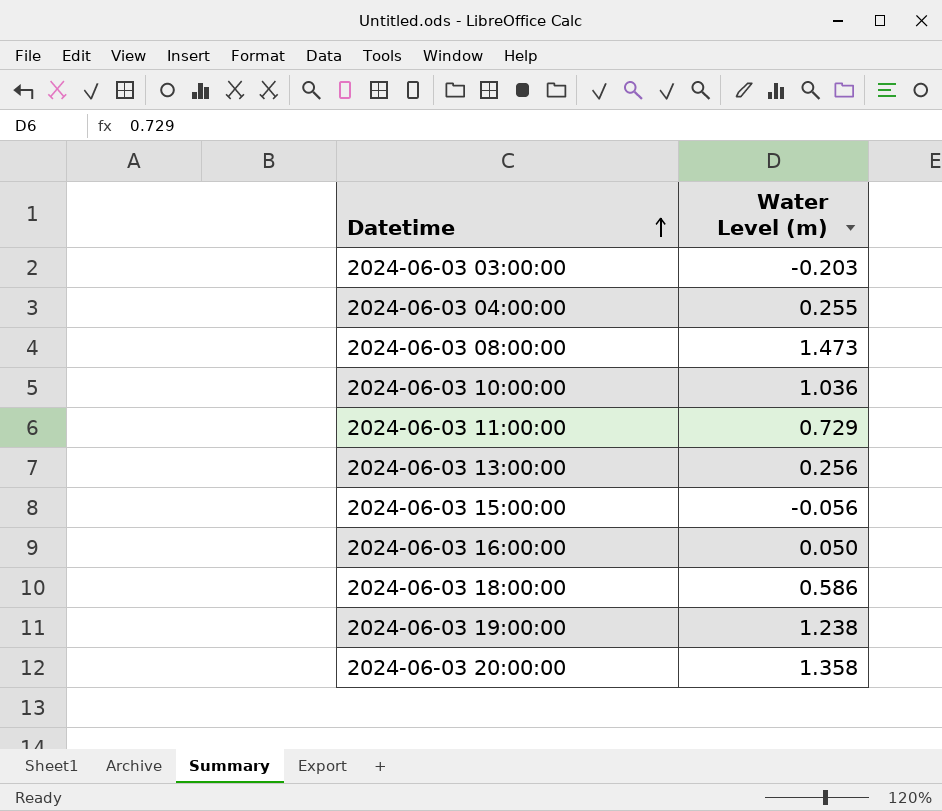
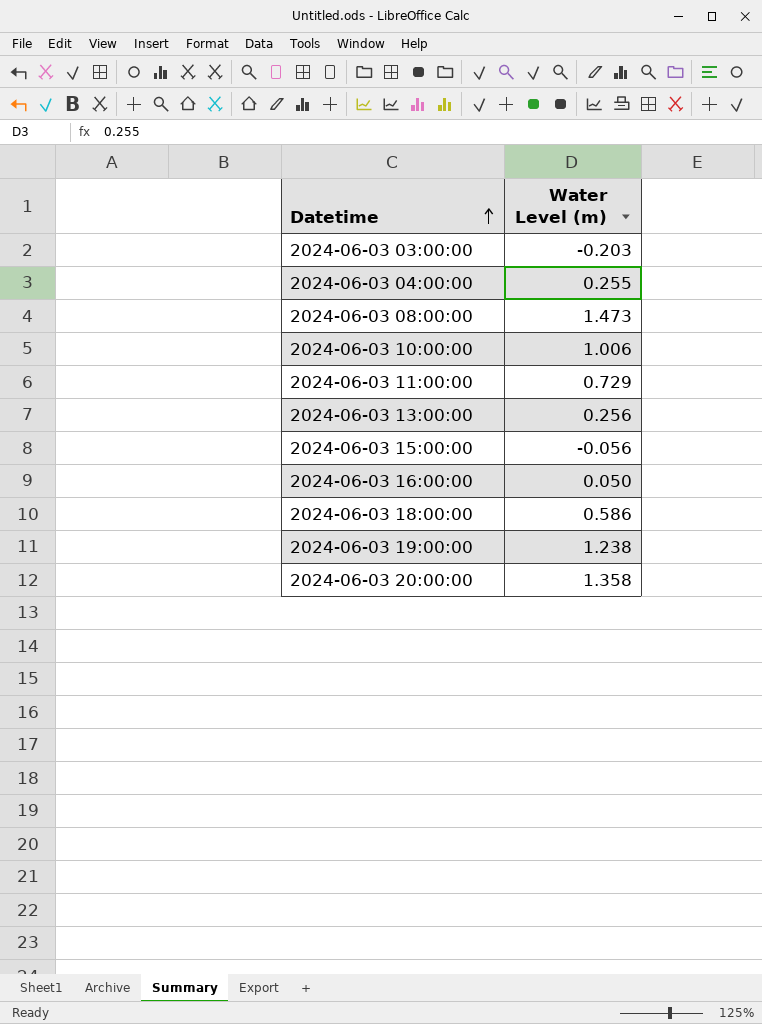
2024-06-03 10:00:00 | Water Level (m): 1.036 -> 1.006

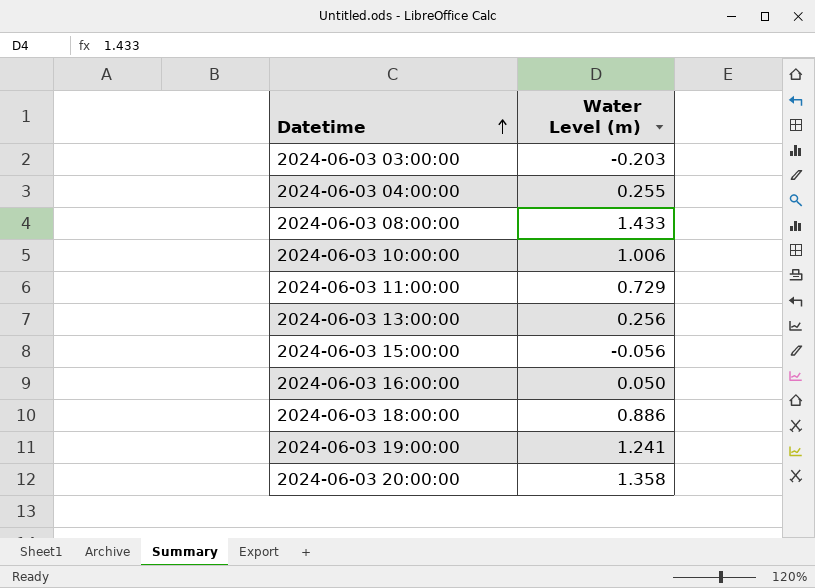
2024-06-03 08:00:00 | Water Level (m): 1.473 -> 1.433
2024-06-03 18:00:00 | Water Level (m): 0.586 -> 0.886
2024-06-03 19:00:00 | Water Level (m): 1.238 -> 1.241

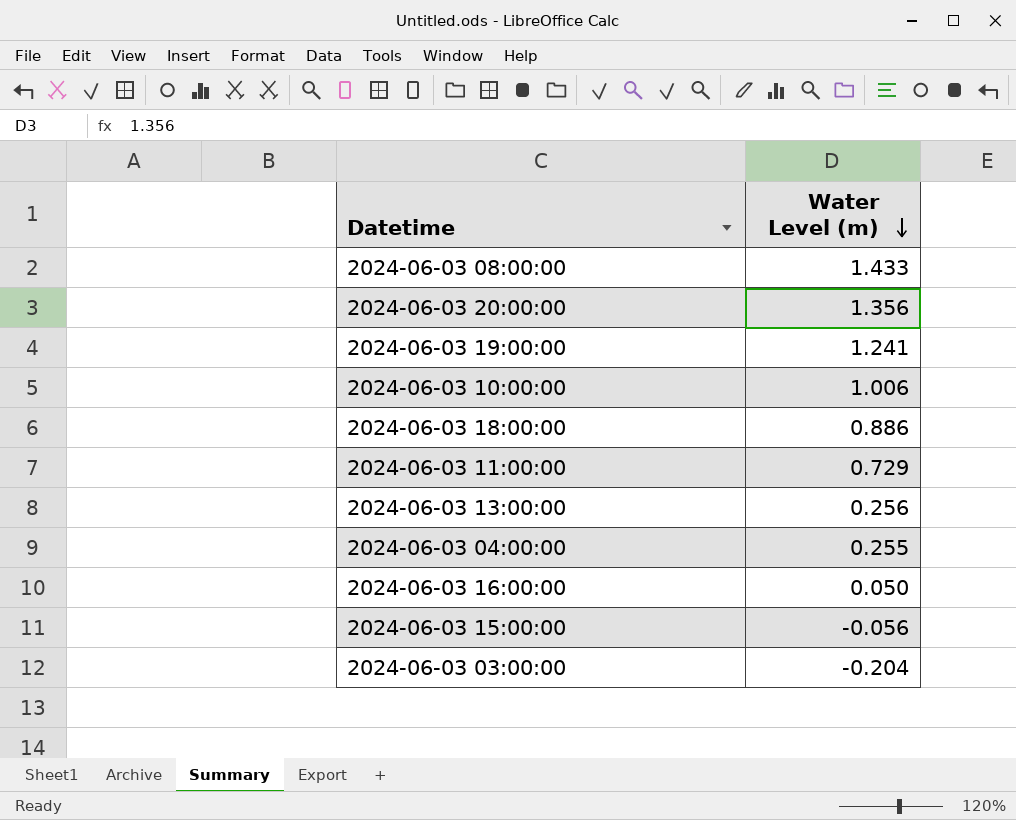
row order: Datetime ascending -> Water Level (m) descending
2024-06-03 20:00:00 | Water Level (m): 1.358 -> 1.356
2024-06-03 03:00:00 | Water Level (m): -0.203 -> -0.204

